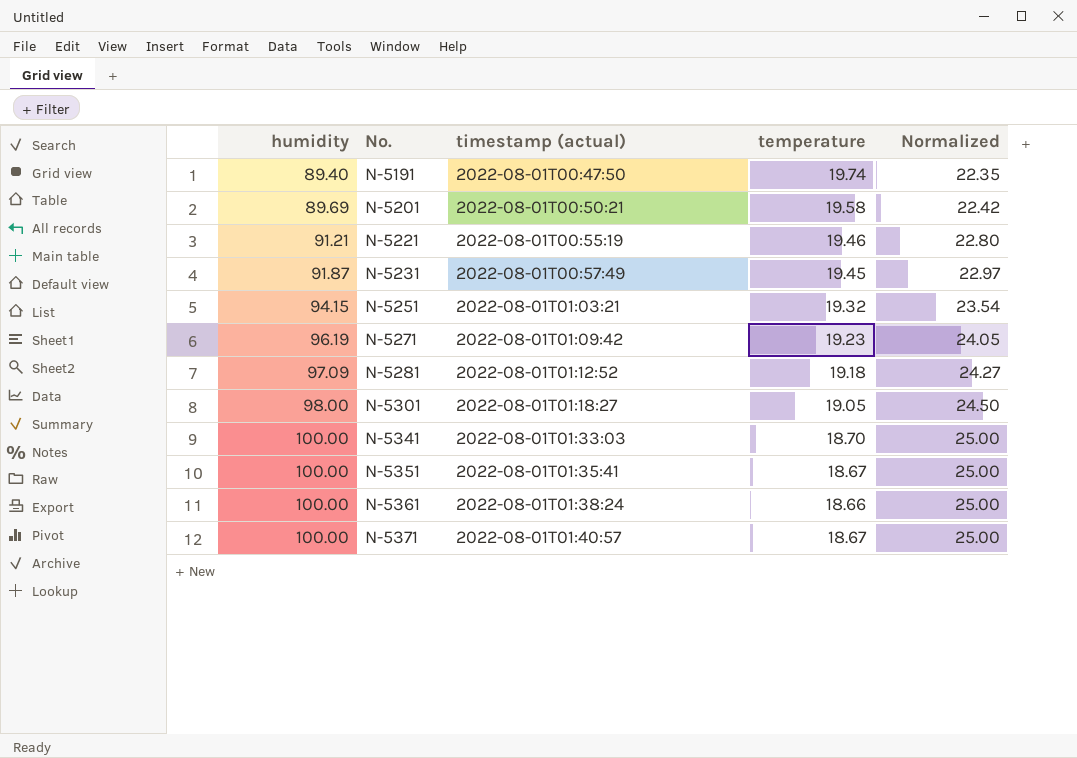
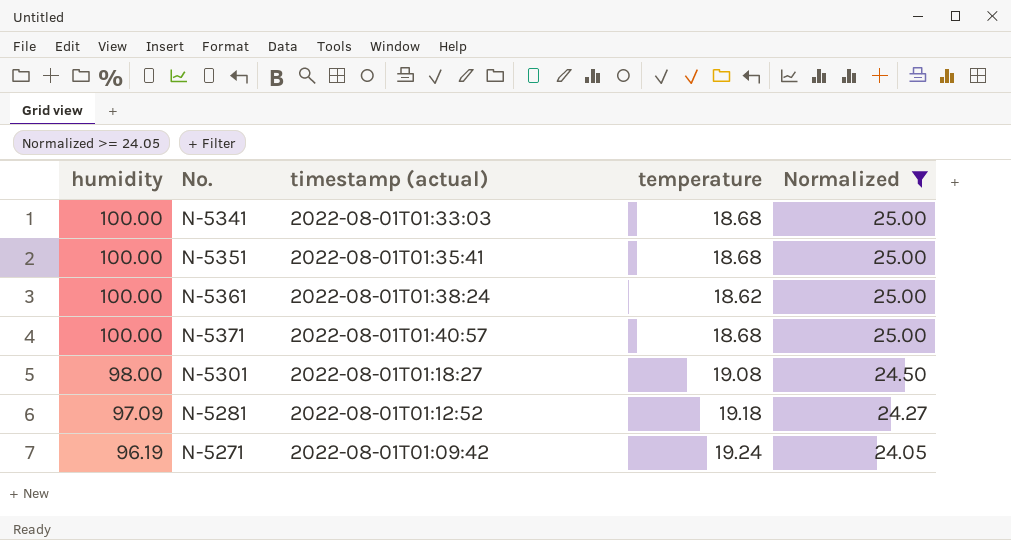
filter: none -> Normalized >= 24.05
row order: humidity ascending -> humidity descending
N-5341 | temperature: 18.70 -> 18.68
N-5351 | temperature: 18.67 -> 18.68
N-5361 | temperature: 18.66 -> 18.62
N-5371 | temperature: 18.67 -> 18.68
N-5301 | temperature: 19.05 -> 19.08
N-5271 | temperature: 19.23 -> 19.24

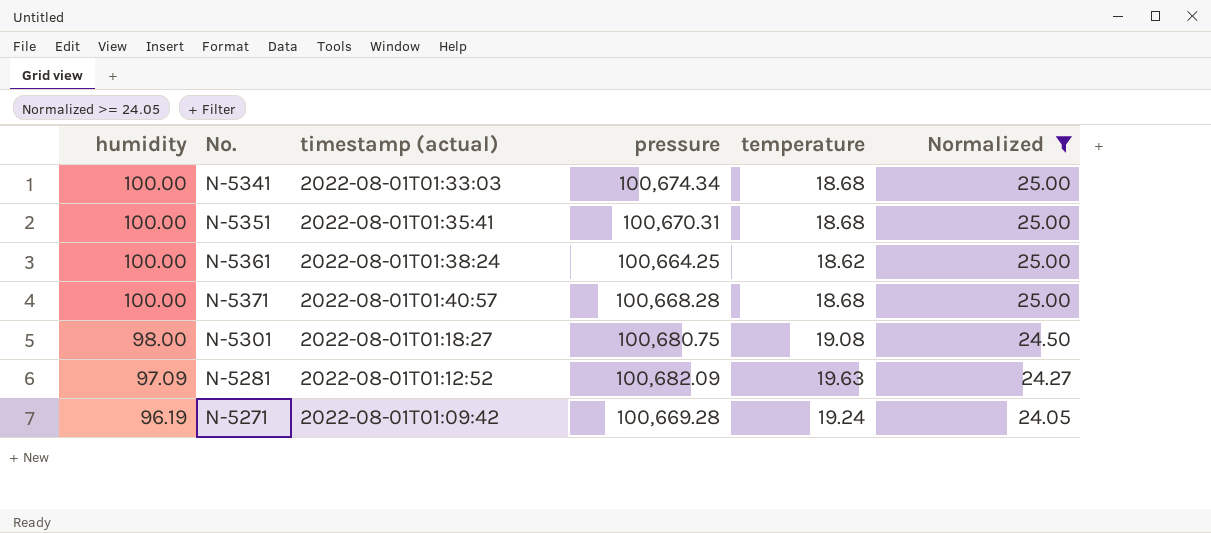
column pressure | position: none -> 4
N-5281 | temperature: 19.18 -> 19.63

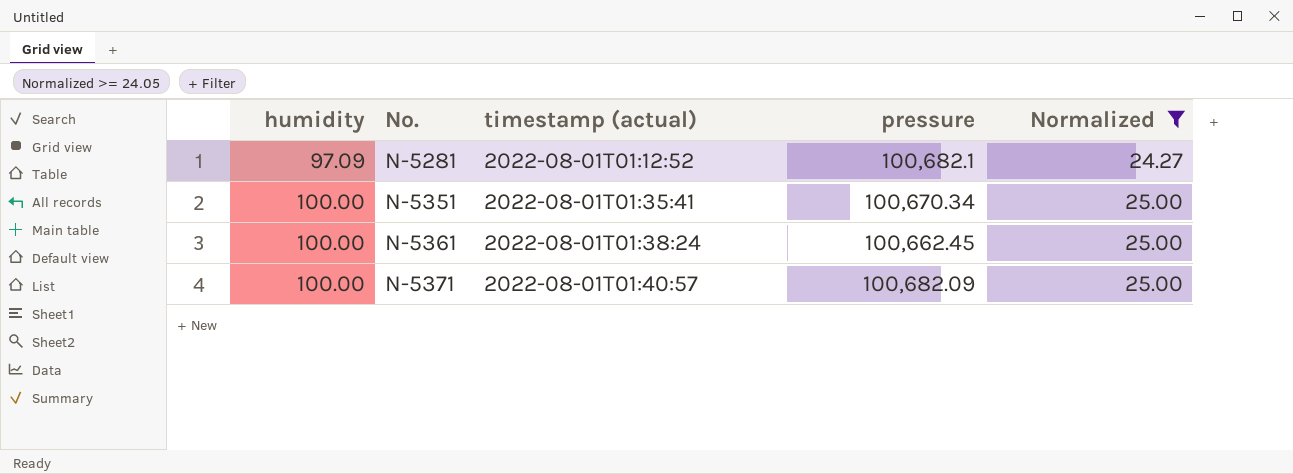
row order: humidity descending -> humidity ascending
column temperature | position: 5 -> none
row N-5341: 100.00 | 2022-08-01T01:33:03 | 100,674.34 | 18.68 | 25.00 -> none
row N-5301: 98.00 | 2022-08-01T01:18:27 | 100,680.75 | 19.08 | 24.50 -> none
row N-5271: 96.19 | 2022-08-01T01:09:42 | 100,669.28 | 19.24 | 24.05 -> none
N-5281 | pressure: 100,682.09 -> 100,682.1
N-5351 | pressure: 100,670.31 -> 100,670.34
N-5361 | pressure: 100,664.25 -> 100,662.45
N-5371 | pressure: 100,668.28 -> 100,682.09

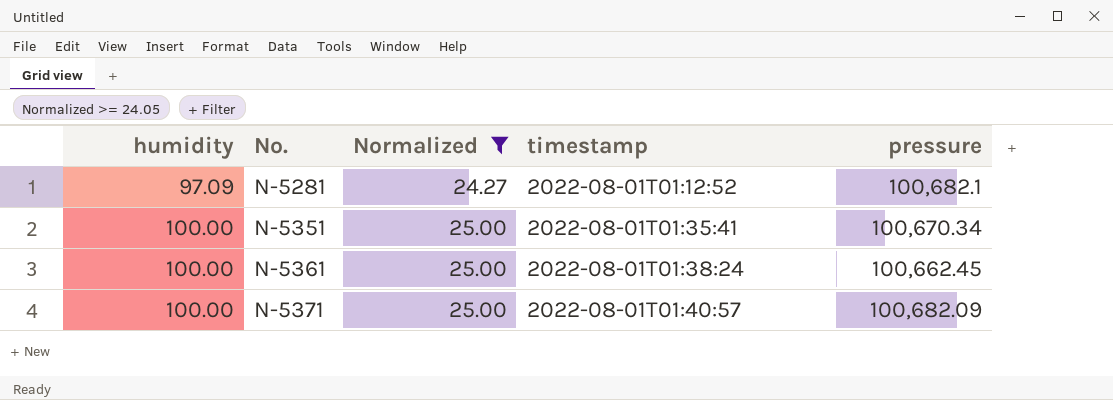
column Normalized | position: 5 -> 3
column name: timestamp (actual) -> timestamp

